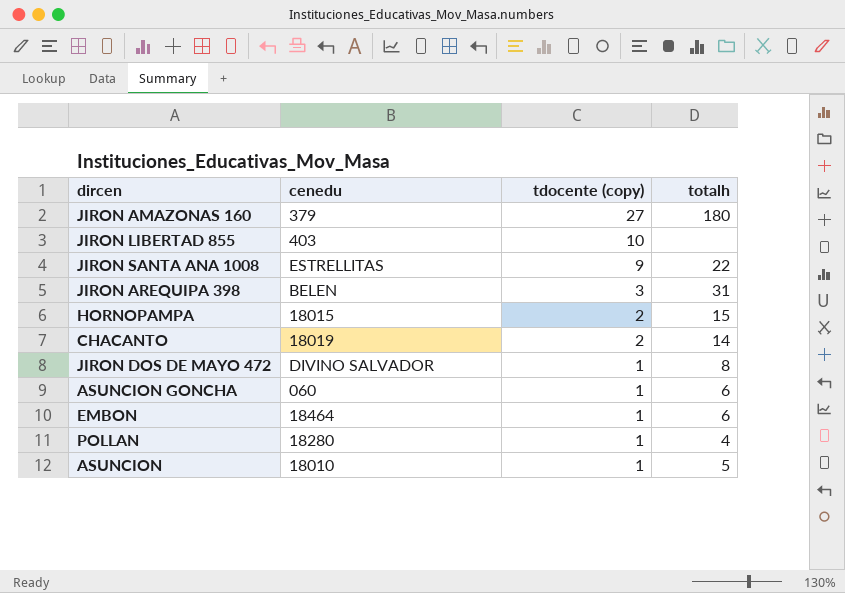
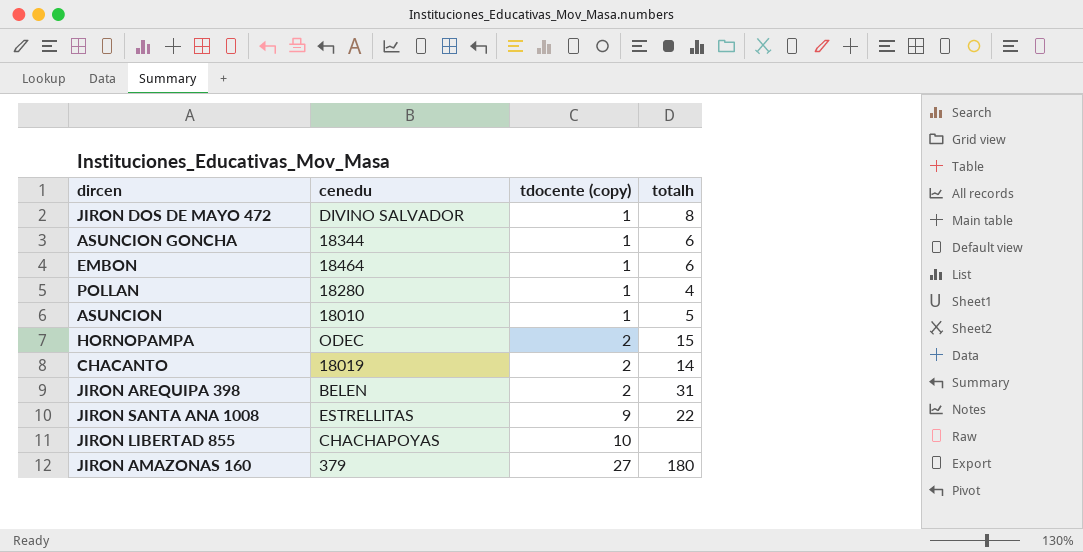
row order: tdocente (copy) descending -> tdocente (copy) ascending
ASUNCION GONCHA | cenedu: 060 -> 18344
HORNOPAMPA | cenedu: 18015 -> ODEC
JIRON AREQUIPA 398 | tdocente (copy): 3 -> 2
JIRON LIBERTAD 855 | cenedu: 403 -> CHACHAPOYAS

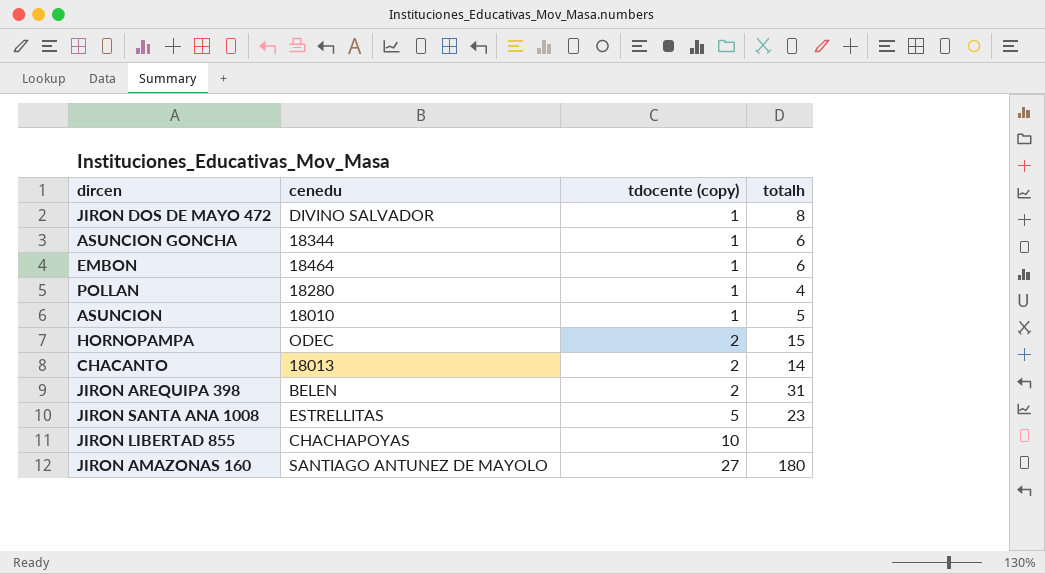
CHACANTO | cenedu: 18019 -> 18013
JIRON SANTA ANA 1008 | tdocente (copy): 9 -> 5
JIRON SANTA ANA 1008 | totalh: 22 -> 23
JIRON AMAZONAS 160 | cenedu: 379 -> SANTIAGO ANTUNEZ DE MAYOLO

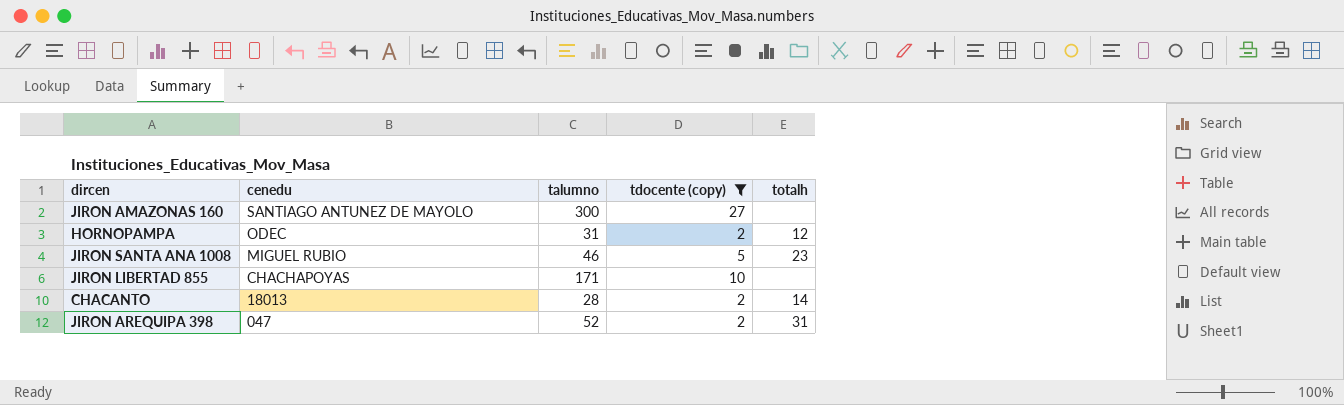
filter: none -> tdocente (copy) != 1
row order: tdocente (copy) ascending -> cenedu descending
column talumno | position: none -> 3
JIRON AMAZONAS 160 | totalh: 180 -> none
HORNOPAMPA | totalh: 15 -> 12
JIRON SANTA ANA 1008 | cenedu: ESTRELLITAS -> MIGUEL RUBIO
JIRON AREQUIPA 398 | cenedu: BELEN -> 047

